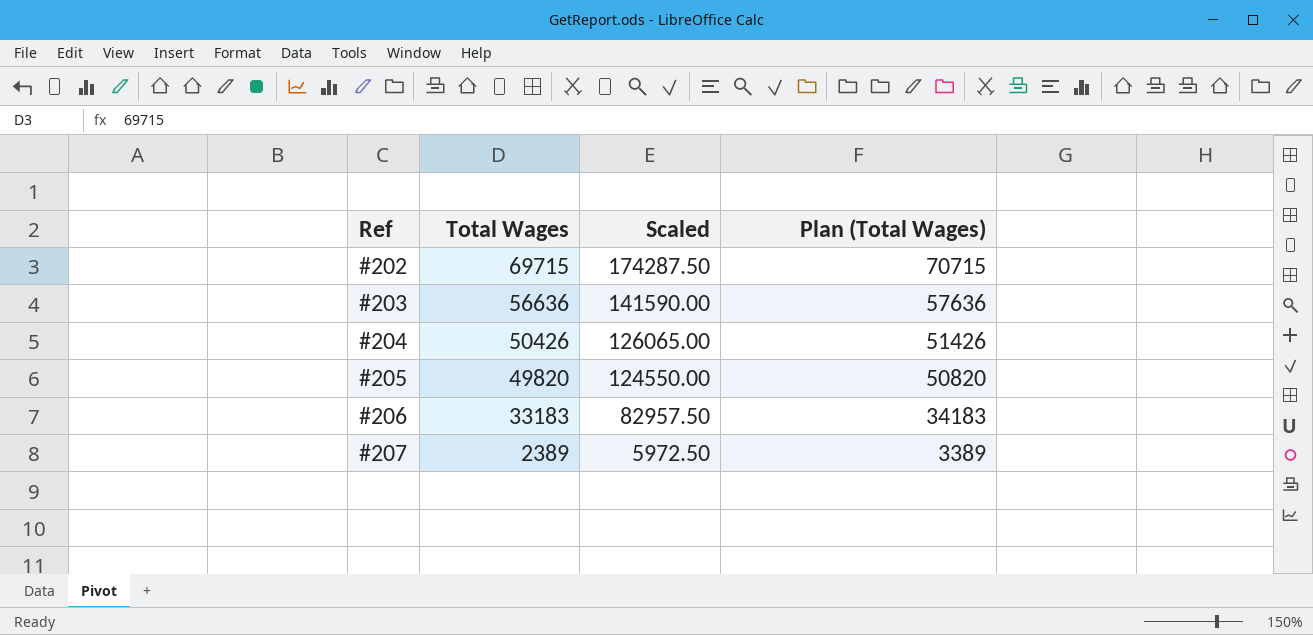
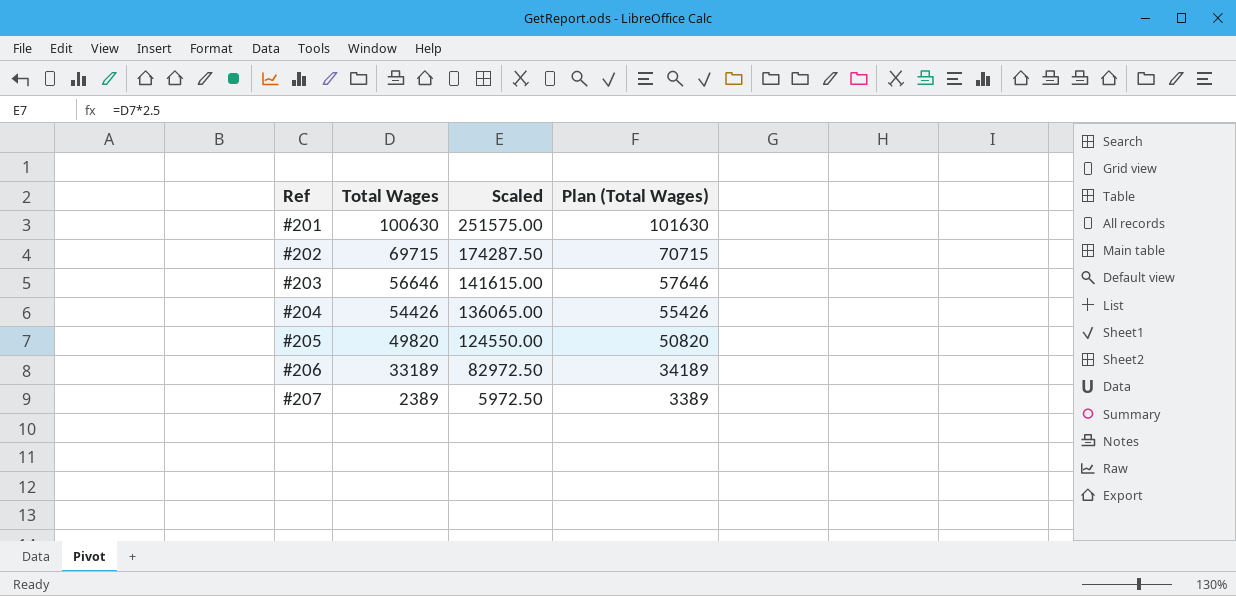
row #201: none -> 100630 | 251575.00 | 101630
#203 | Total Wages: 56636 -> 56646
#203 | Scaled: 141590.00 -> 141615.00
#203 | Plan (Total Wages): 57636 -> 57646
#204 | Total Wages: 50426 -> 54426
#204 | Scaled: 126065.00 -> 136065.00
#204 | Plan (Total Wages): 51426 -> 55426
#206 | Total Wages: 33183 -> 33189
#206 | Scaled: 82957.50 -> 82972.50
#206 | Plan (Total Wages): 34183 -> 34189

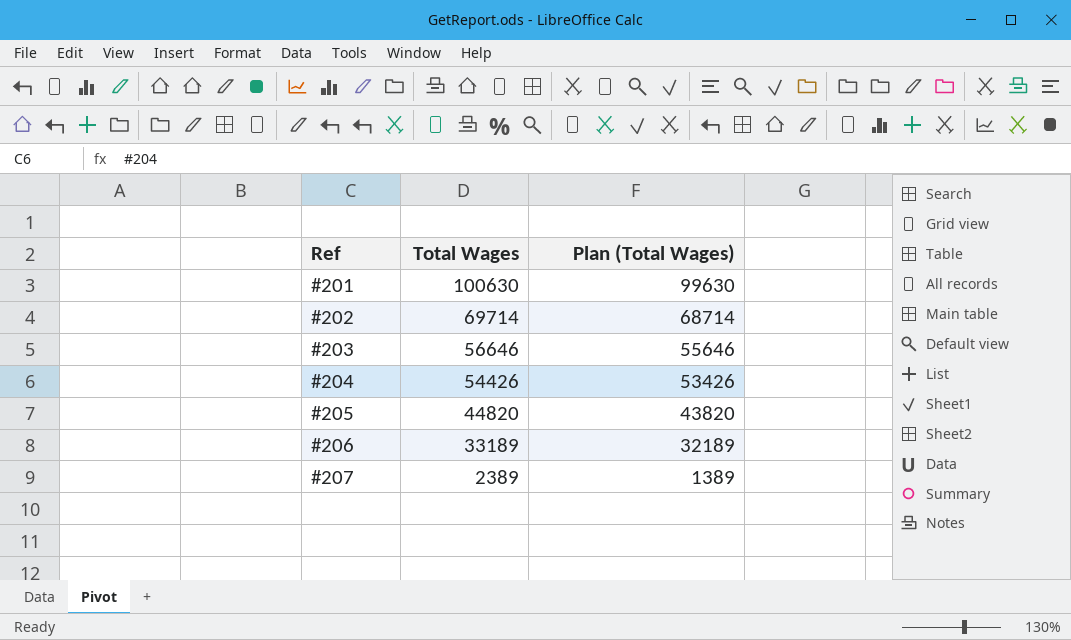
column Scaled | formula: [Total Wages] * 2.5 -> none
column Plan (Total Wages) | formula: [Total Wages] + 1000 -> [Total Wages] - 1000
#202 | Total Wages: 69715 -> 69714
#205 | Total Wages: 49820 -> 44820

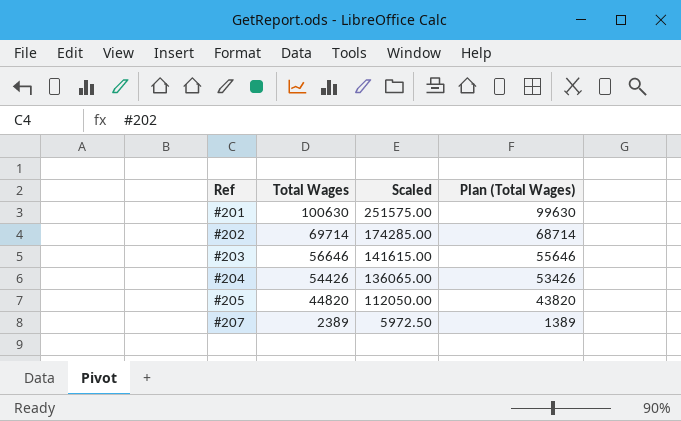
column Scaled | formula: none -> [Total Wages] * 2.5
row #206: 33189 | 32189 -> none

